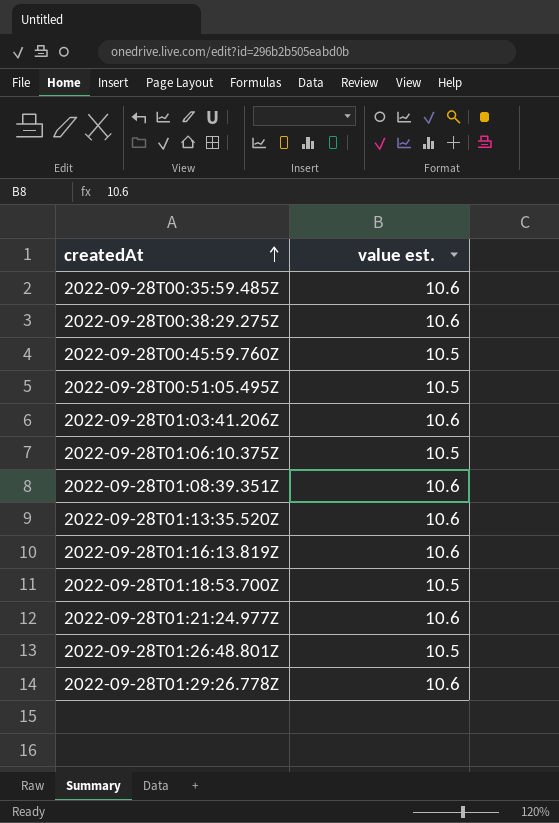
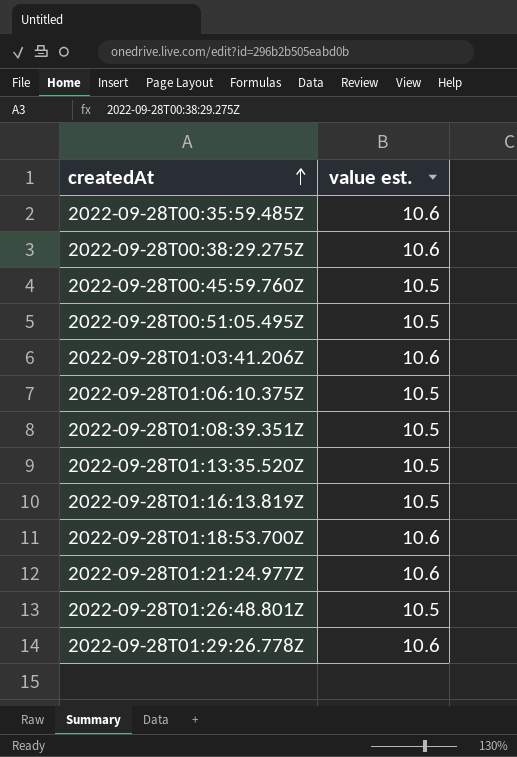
2022-09-28T01:08:39.351Z | value est.: 10.6 -> 10.5
2022-09-28T01:13:35.520Z | value est.: 10.6 -> 10.5
2022-09-28T01:16:13.819Z | value est.: 10.6 -> 10.5
2022-09-28T01:18:53.700Z | value est.: 10.5 -> 10.6

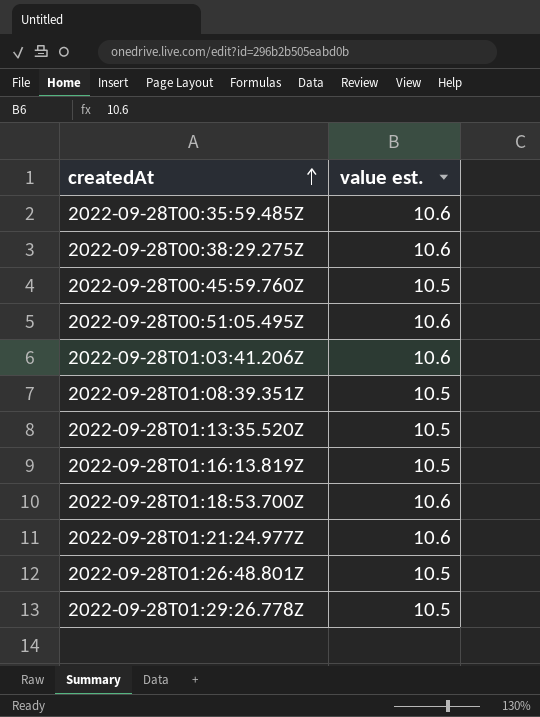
row 2022-09-28T01:06:10.375Z: 10.5 -> none
2022-09-28T00:51:05.495Z | value est.: 10.5 -> 10.6
2022-09-28T01:29:26.778Z | value est.: 10.6 -> 10.5

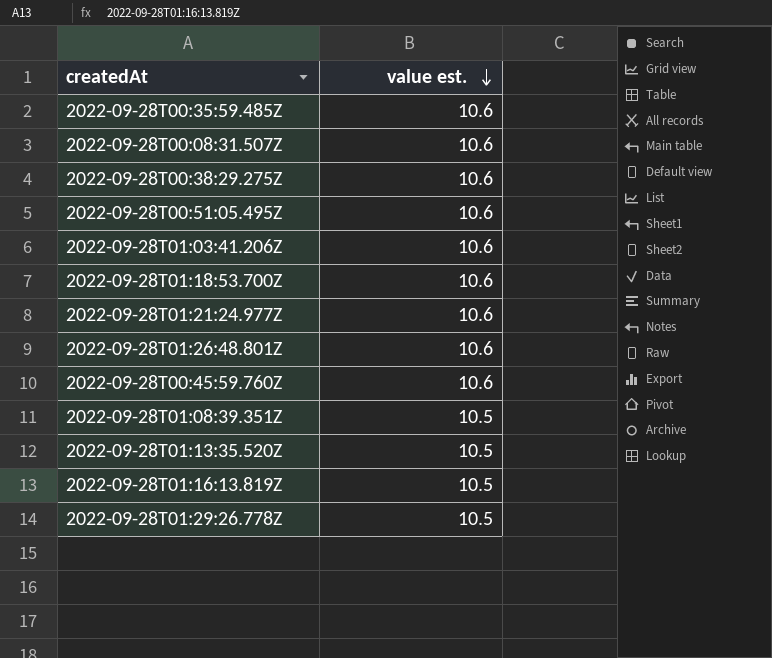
row order: createdAt ascending -> value est. descending
row 2022-09-28T00:08:31.507Z: none -> 10.6
2022-09-28T01:26:48.801Z | value est.: 10.5 -> 10.6
2022-09-28T00:45:59.760Z | value est.: 10.5 -> 10.6

